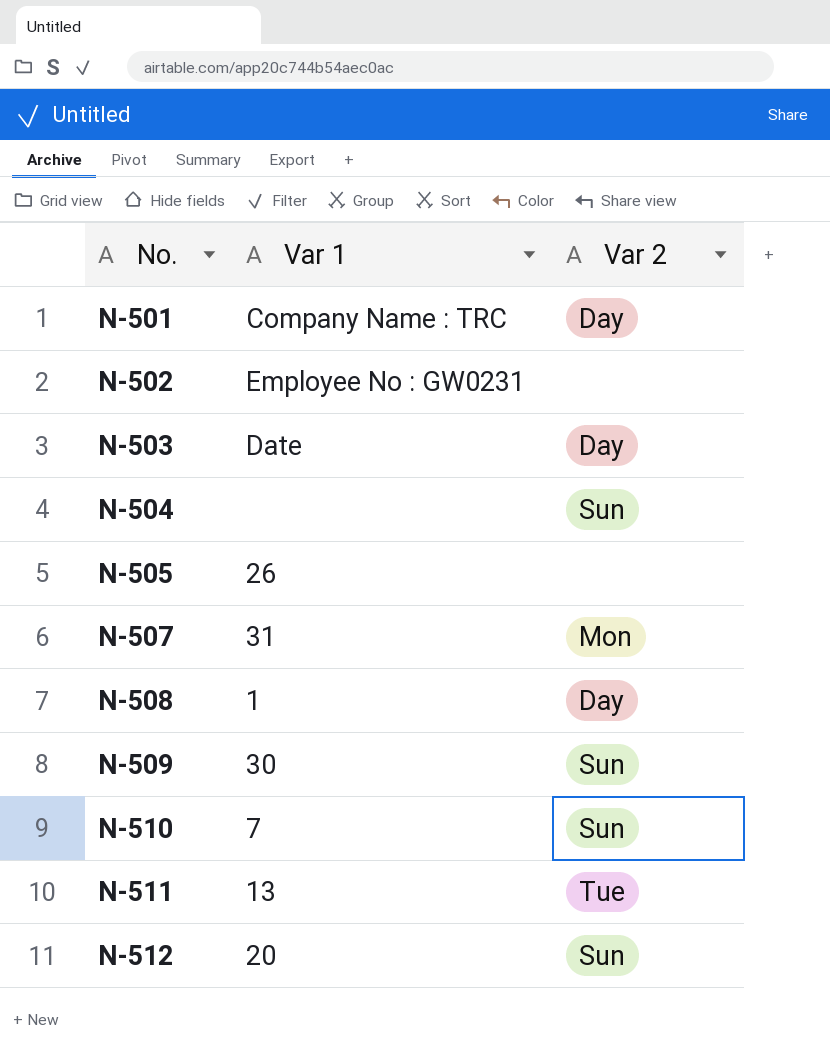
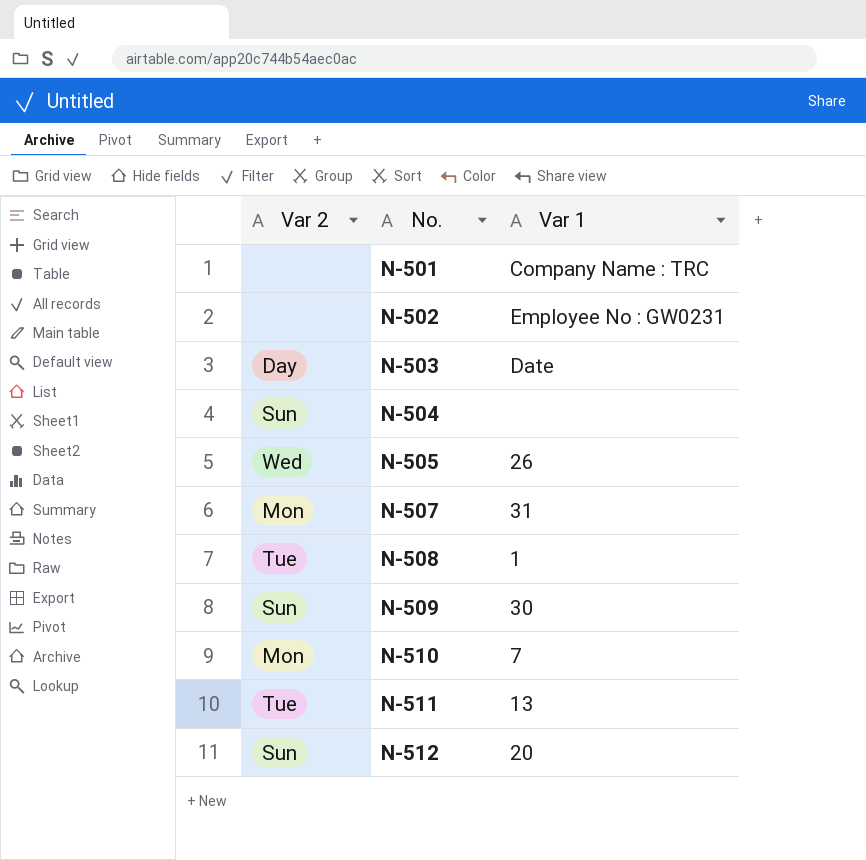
column Var 2 | position: 3 -> 1
N-501 | Var 2: Day -> none
N-505 | Var 2: none -> Wed
N-508 | Var 2: Day -> Tue
N-510 | Var 2: Sun -> Mon

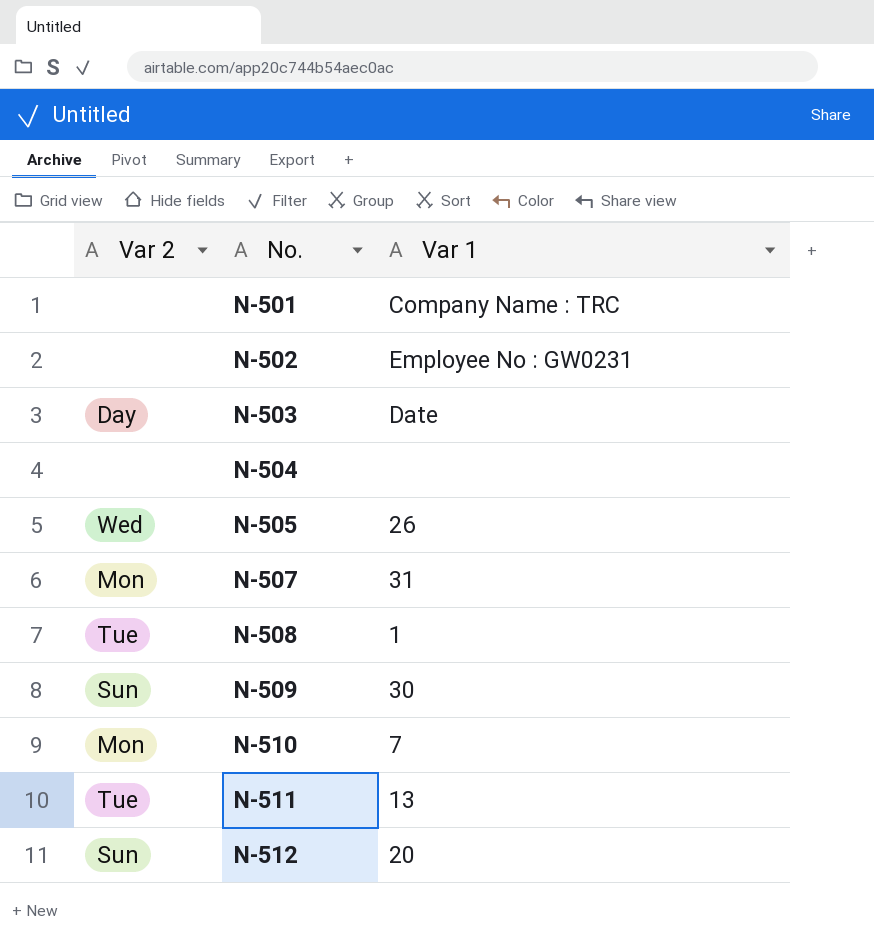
N-504 | Var 2: Sun -> none

